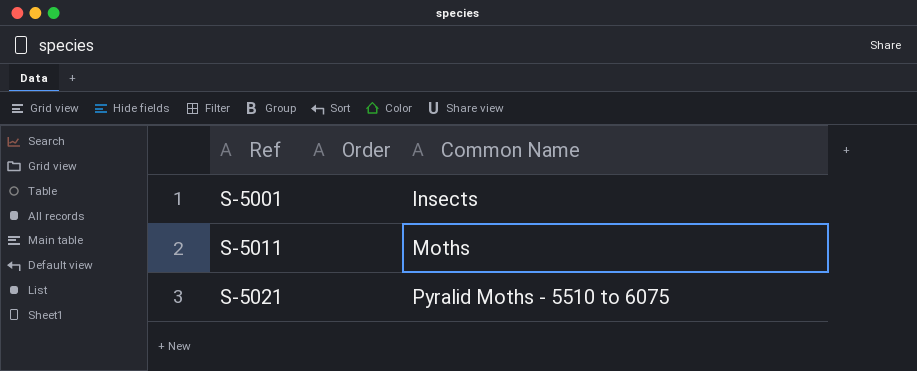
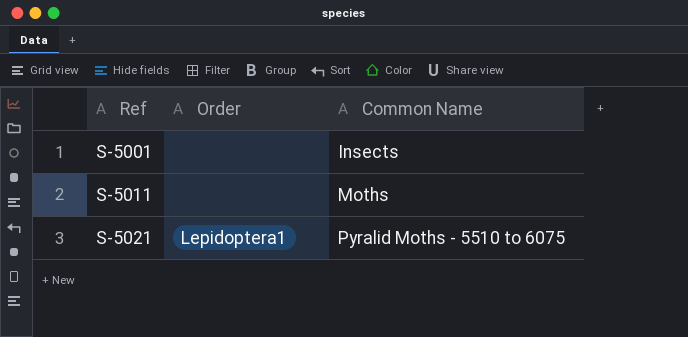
S-5021 | Order: none -> Lepidoptera1

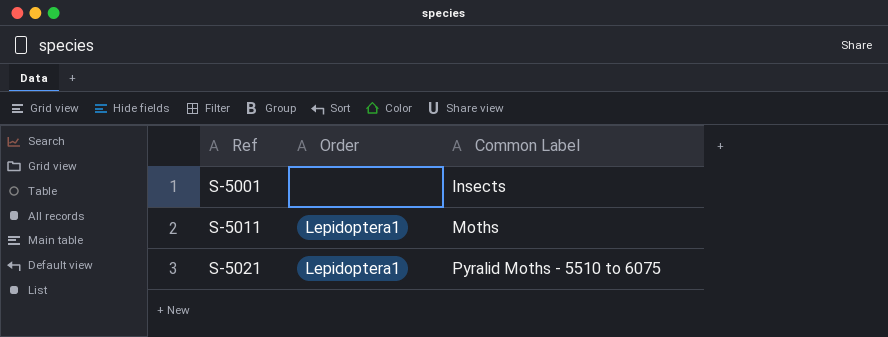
column name: Common Name -> Common Label
S-5011 | Order: none -> Lepidoptera1

